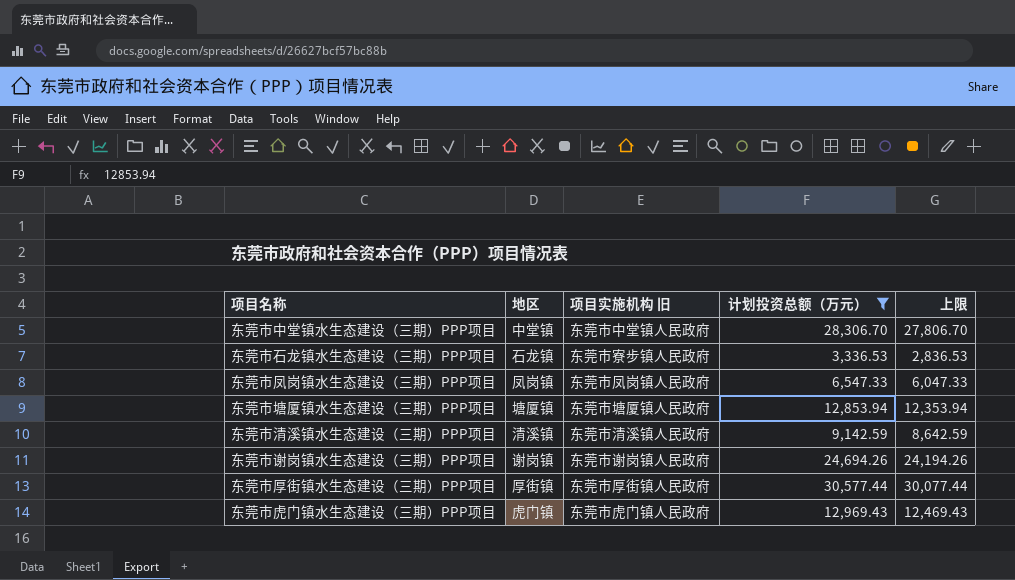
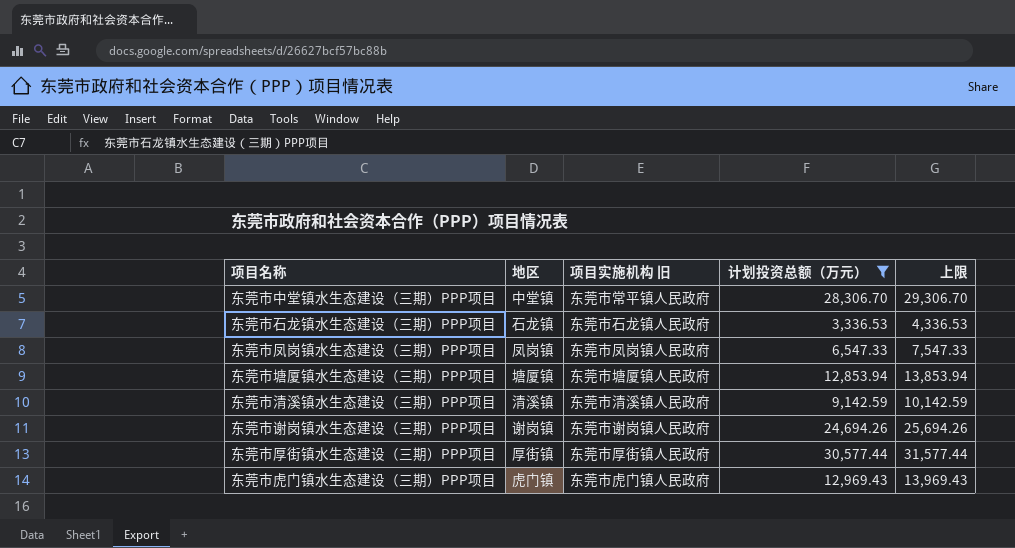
column 上限 | formula: [计划投资总额（万元）] - 500 -> [计划投资总额（万元）] + 1000
东莞市中堂镇水生态建设（三期）PPP项目 | 项目实施机构 旧: 东莞市中堂镇人民政府 -> 东莞市常平镇人民政府
东莞市石龙镇水生态建设（三期）PPP项目 | 项目实施机构 旧: 东莞市寮步镇人民政府 -> 东莞市石龙镇人民政府

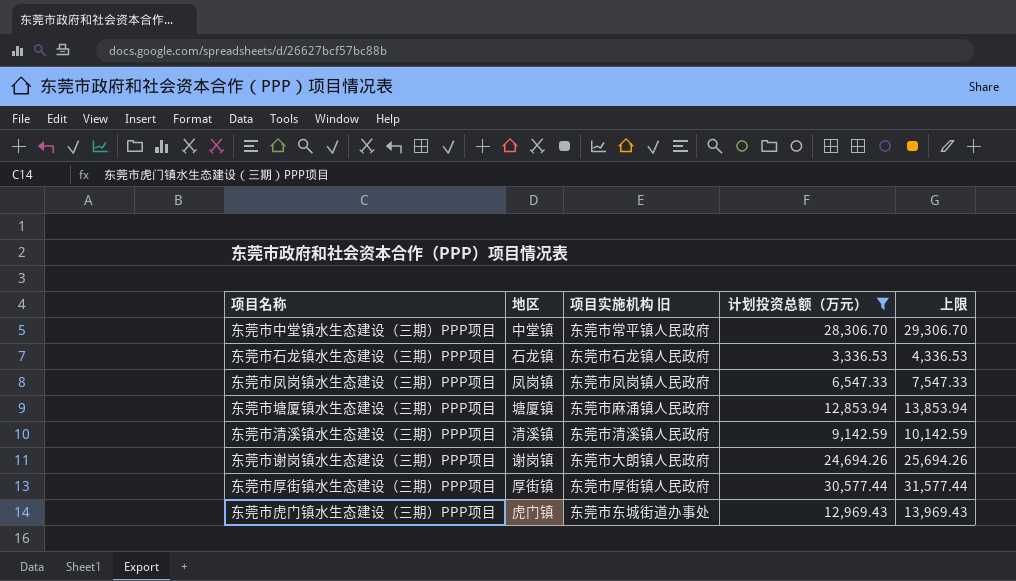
东莞市塘厦镇水生态建设（三期）PPP项目 | 项目实施机构 旧: 东莞市塘厦镇人民政府 -> 东莞市麻涌镇人民政府
东莞市谢岗镇水生态建设（三期）PPP项目 | 项目实施机构 旧: 东莞市谢岗镇人民政府 -> 东莞市大朗镇人民政府
东莞市虎门镇水生态建设（三期）PPP项目 | 项目实施机构 旧: 东莞市虎门镇人民政府 -> 东莞市东城街道办事处

